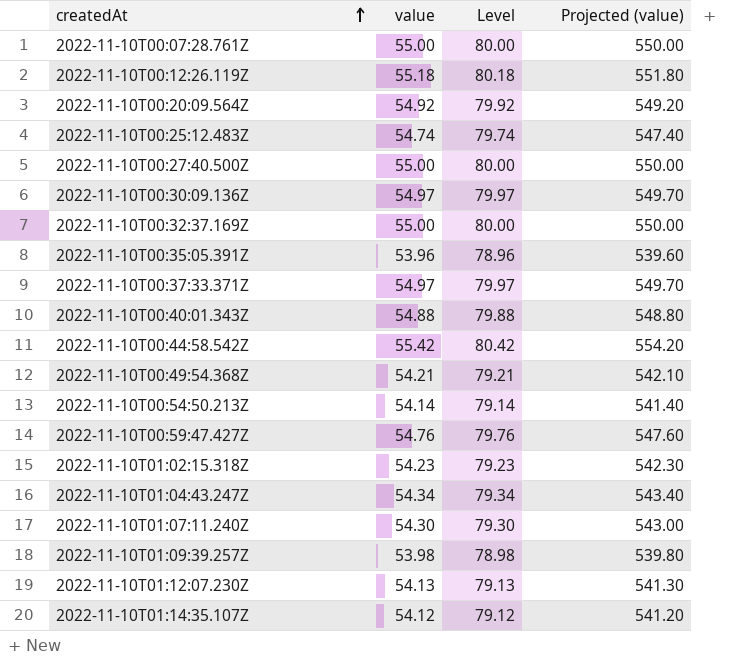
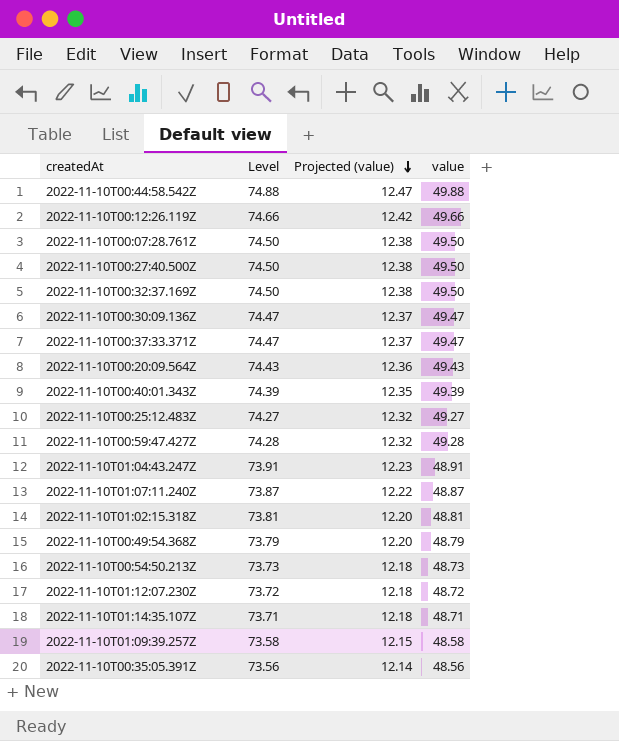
row order: createdAt ascending -> Projected (value) descending
column Projected (value) | formula: [value] * 10 -> [value] * 0.25
column value | position: 2 -> 4
2022-11-10T00:44:58.542Z | Level: 80.42 -> 74.88
2022-11-10T00:44:58.542Z | value: 55.42 -> 49.88
2022-11-10T00:12:26.119Z | Level: 80.18 -> 74.66
2022-11-10T00:12:26.119Z | value: 55.18 -> 49.66
2022-11-10T00:07:28.761Z | Level: 80.00 -> 74.50
2022-11-10T00:07:28.761Z | value: 55.00 -> 49.50
2022-11-10T00:27:40.500Z | Level: 80.00 -> 74.50
2022-11-10T00:27:40.500Z | value: 55.00 -> 49.50
2022-11-10T00:32:37.169Z | Level: 80.00 -> 74.50
2022-11-10T00:32:37.169Z | value: 55.00 -> 49.50
2022-11-10T00:30:09.136Z | Level: 79.97 -> 74.47
2022-11-10T00:30:09.136Z | value: 54.97 -> 49.47
2022-11-10T00:37:33.371Z | Level: 79.97 -> 74.47
2022-11-10T00:37:33.371Z | value: 54.97 -> 49.47
2022-11-10T00:20:09.564Z | Level: 79.92 -> 74.43
2022-11-10T00:20:09.564Z | value: 54.92 -> 49.43
2022-11-10T00:40:01.343Z | Level: 79.88 -> 74.39
2022-11-10T00:40:01.343Z | value: 54.88 -> 49.39
2022-11-10T00:25:12.483Z | Level: 79.74 -> 74.27
2022-11-10T00:25:12.483Z | value: 54.74 -> 49.27
2022-11-10T00:59:47.427Z | Level: 79.76 -> 74.28
2022-11-10T00:59:47.427Z | value: 54.76 -> 49.28
2022-11-10T01:04:43.247Z | Level: 79.34 -> 73.91
2022-11-10T01:04:43.247Z | value: 54.34 -> 48.91
2022-11-10T01:07:11.240Z | Level: 79.30 -> 73.87
2022-11-10T01:07:11.240Z | value: 54.30 -> 48.87
2022-11-10T01:02:15.318Z | Level: 79.23 -> 73.81
2022-11-10T01:02:15.318Z | value: 54.23 -> 48.81
2022-11-10T00:49:54.368Z | Level: 79.21 -> 73.79
2022-11-10T00:49:54.368Z | value: 54.21 -> 48.79
2022-11-10T00:54:50.213Z | Level: 79.14 -> 73.73
2022-11-10T00:54:50.213Z | value: 54.14 -> 48.73
2022-11-10T01:12:07.230Z | Level: 79.13 -> 73.72
2022-11-10T01:12:07.230Z | value: 54.13 -> 48.72
2022-11-10T01:14:35.107Z | Level: 79.12 -> 73.71
2022-11-10T01:14:35.107Z | value: 54.12 -> 48.71
2022-11-10T01:09:39.257Z | Level: 78.98 -> 73.58
2022-11-10T01:09:39.257Z | value: 53.98 -> 48.58
2022-11-10T00:35:05.391Z | Level: 78.96 -> 73.56
2022-11-10T00:35:05.391Z | value: 53.96 -> 48.56

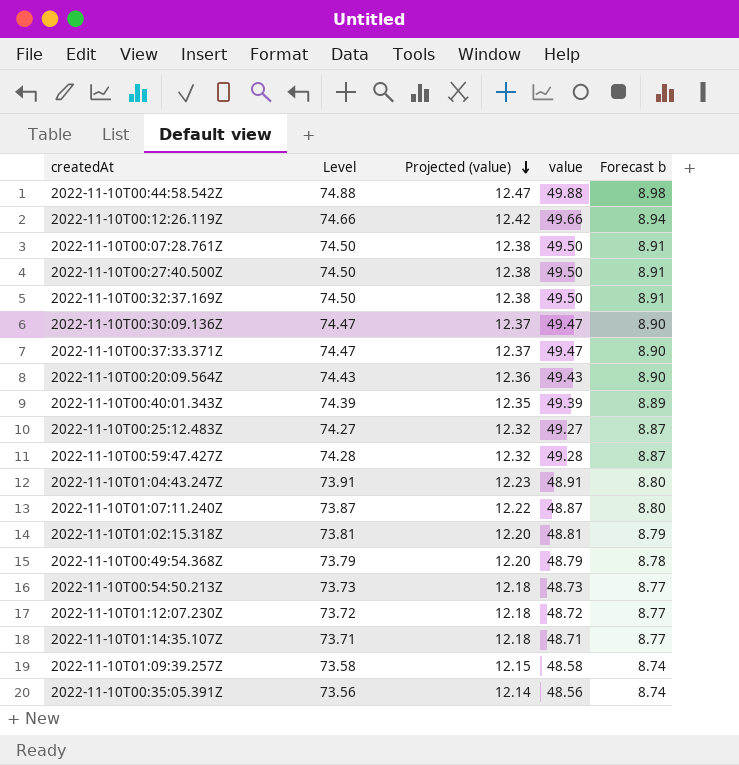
column Forecast b | formula: none -> [value] * 0.18

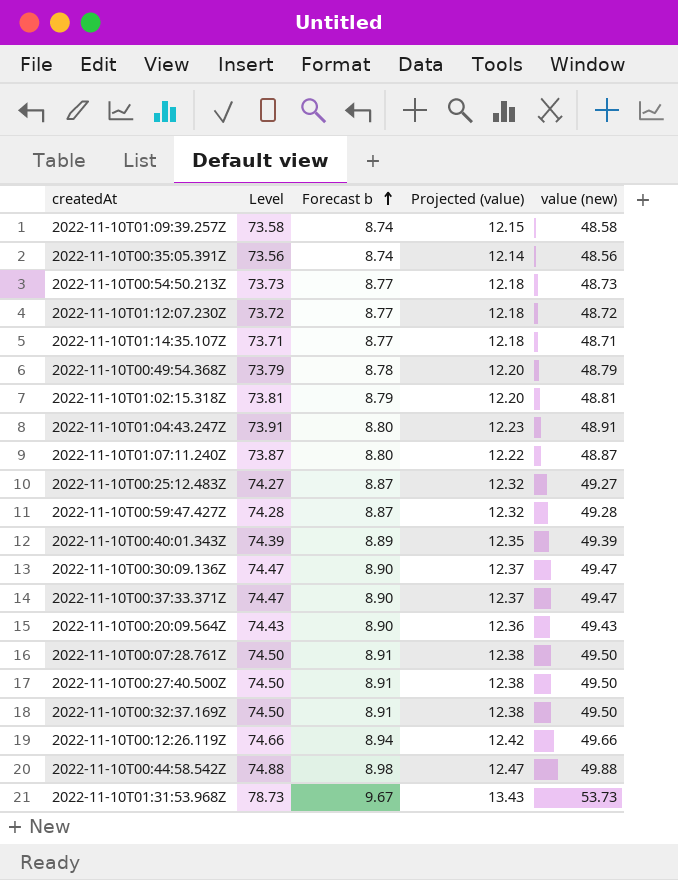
row order: Projected (value) descending -> Forecast b ascending
column Forecast b | position: 5 -> 3
column name: value -> value (new)
row 2022-11-10T01:31:53.968Z: none -> 78.73 | 9.67 | 13.43 | 53.73

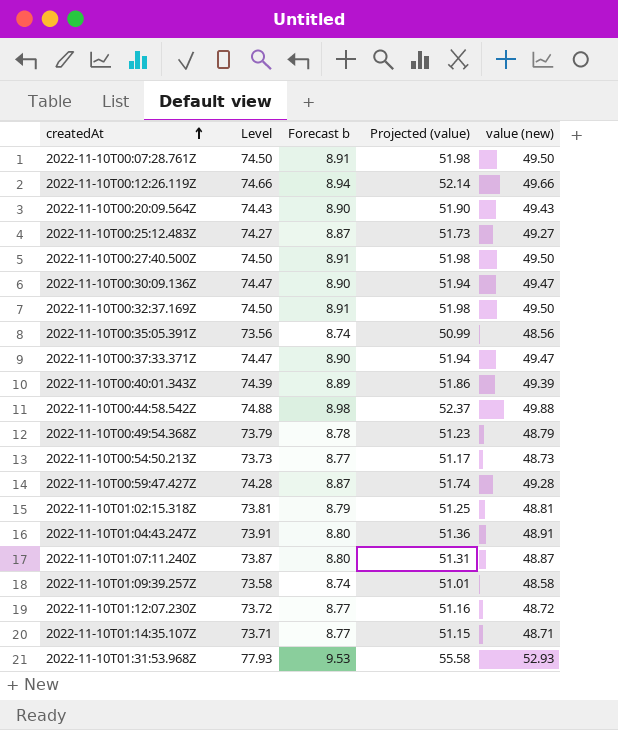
row order: Forecast b ascending -> createdAt ascending
column Projected (value) | formula: [value (new)] * 0.25 -> [value (new)] * 1.05
2022-11-10T01:31:53.968Z | Level: 78.73 -> 77.93
2022-11-10T01:31:53.968Z | Forecast b: 9.67 -> 9.53
2022-11-10T01:31:53.968Z | value (new): 53.73 -> 52.93

